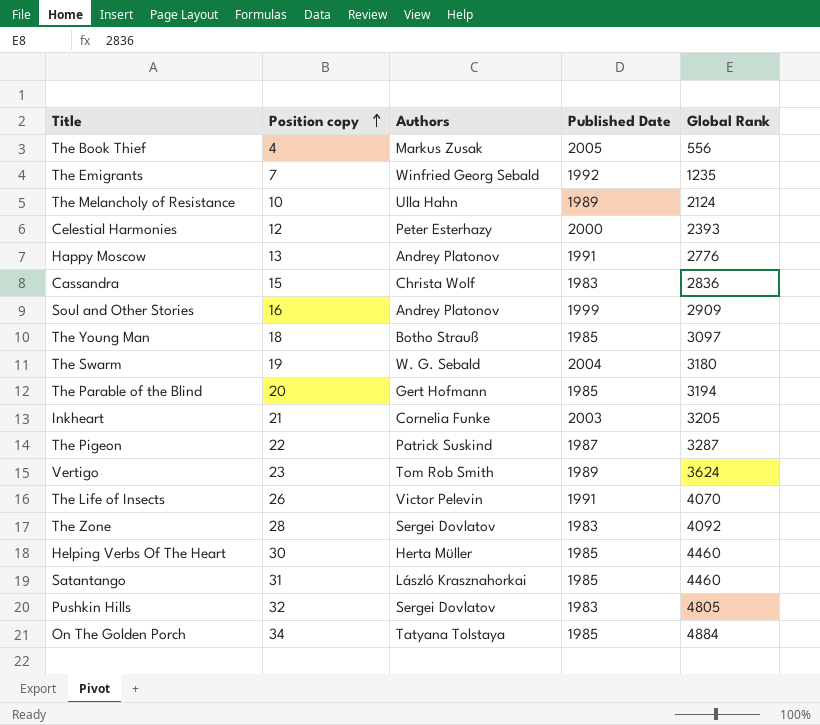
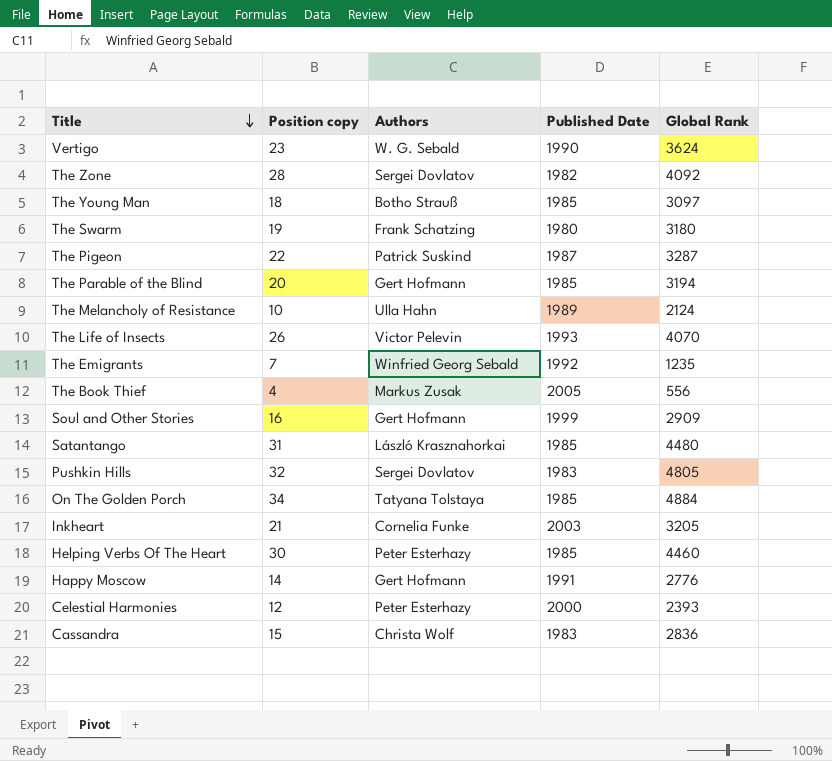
row order: Position copy ascending -> Title descending
Vertigo | Authors: Tom Rob Smith -> W. G. Sebald
Vertigo | Published Date: 1989 -> 1990
The Zone | Published Date: 1983 -> 1982
The Swarm | Authors: W. G. Sebald -> Frank Schatzing
The Swarm | Published Date: 2004 -> 1980
The Life of Insects | Published Date: 1991 -> 1993
Soul and Other Stories | Authors: Andrey Platonov -> Gert Hofmann
Satantango | Global Rank: 4460 -> 4480
Helping Verbs Of The Heart | Authors: Herta Müller -> Peter Esterhazy
Happy Moscow | Position copy: 13 -> 14
Happy Moscow | Authors: Andrey Platonov -> Gert Hofmann

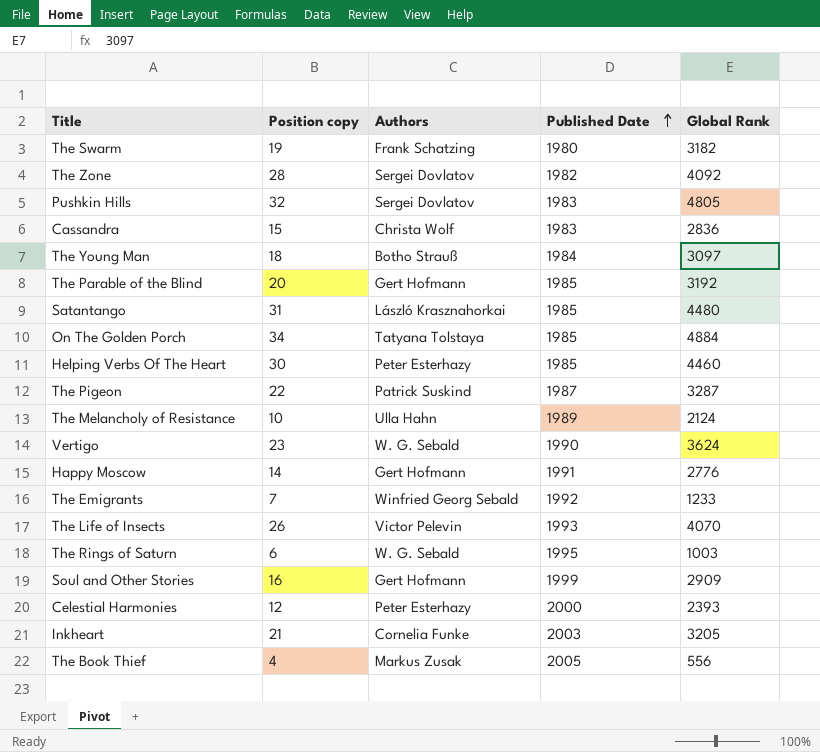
row order: Title descending -> Published Date ascending
The Swarm | Global Rank: 3180 -> 3182
The Young Man | Published Date: 1985 -> 1984
The Parable of the Blind | Global Rank: 3194 -> 3192
The Emigrants | Global Rank: 1235 -> 1233
row The Rings of Saturn: none -> 6 | W. G. Sebald | 1995 | 1003

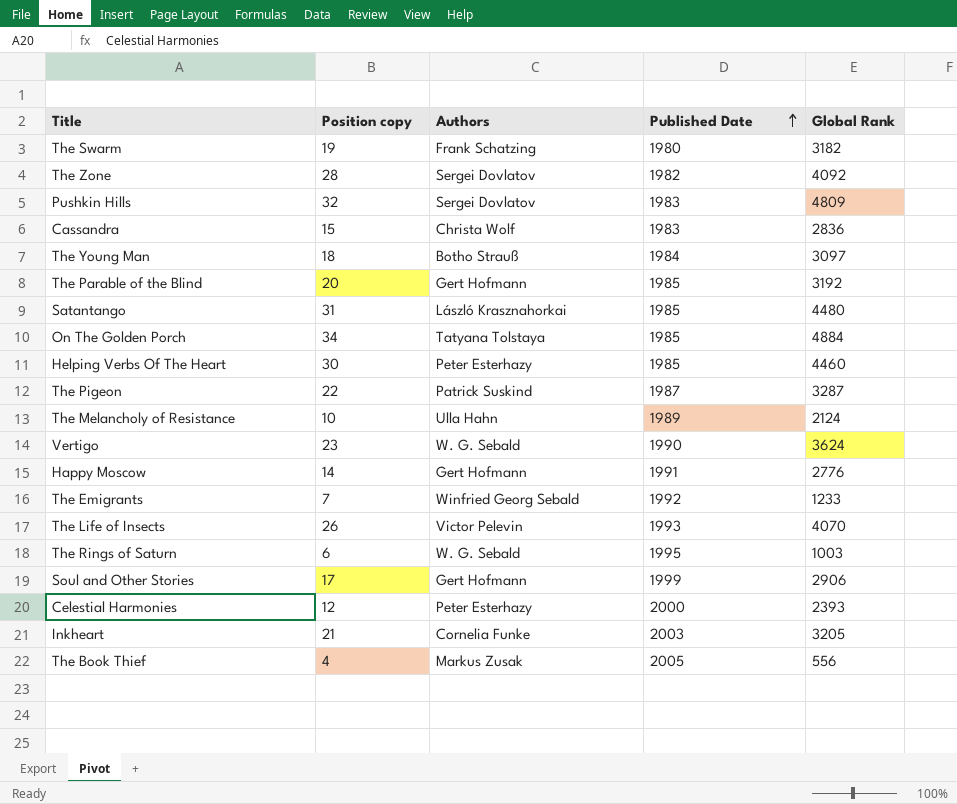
Pushkin Hills | Global Rank: 4805 -> 4809
Soul and Other Stories | Position copy: 16 -> 17
Soul and Other Stories | Global Rank: 2909 -> 2906

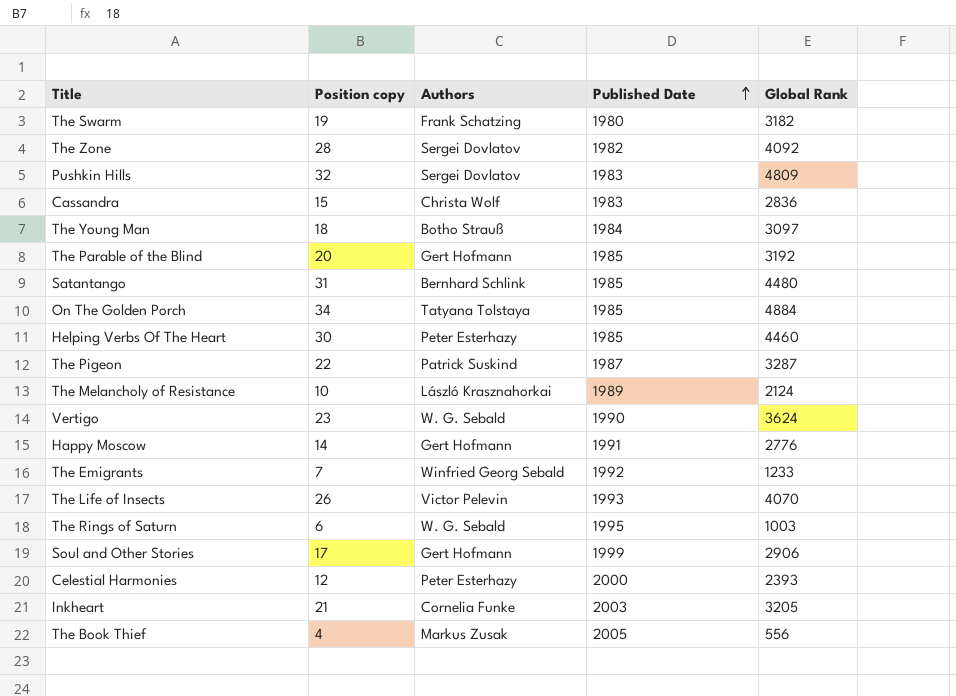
Satantango | Authors: László Krasznahorkai -> Bernhard Schlink
The Melancholy of Resistance | Authors: Ulla Hahn -> László Krasznahorkai

